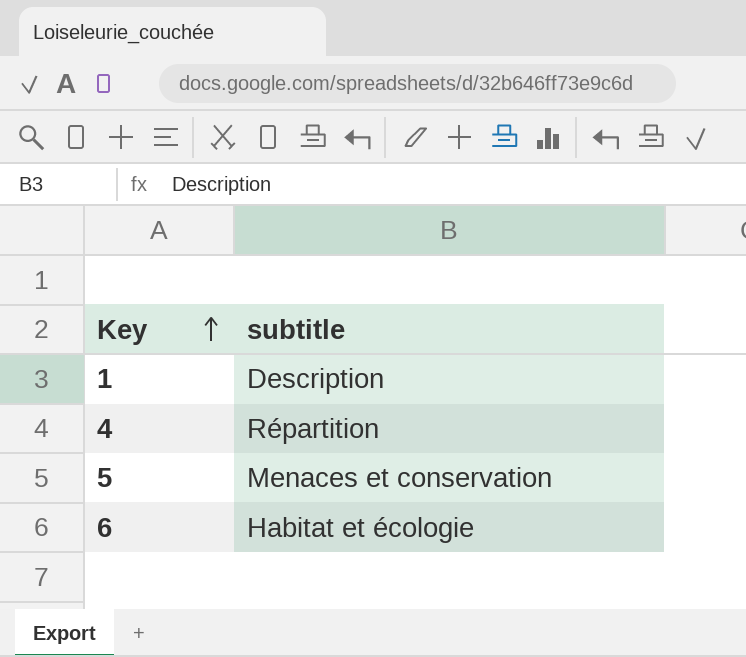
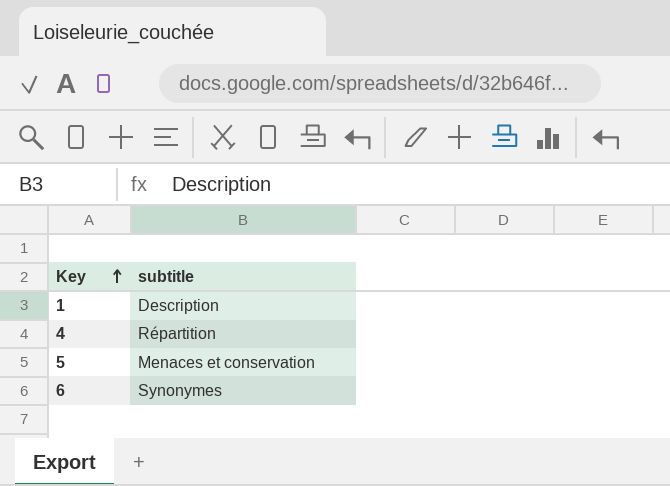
6 | subtitle: Habitat et écologie -> Synonymes

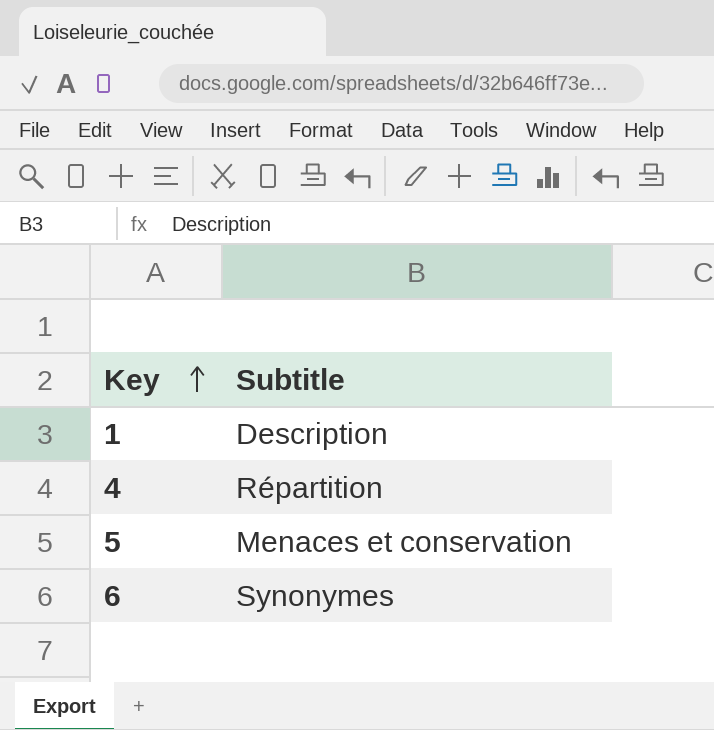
column name: subtitle -> Subtitle

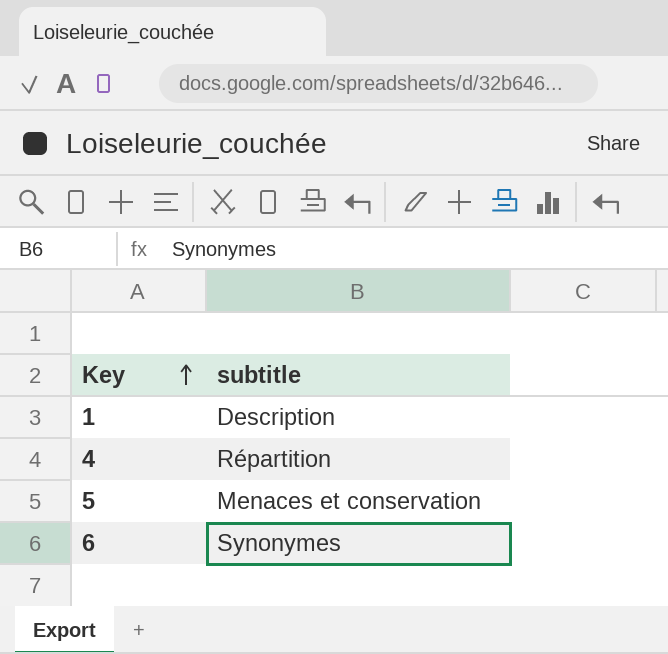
column name: Subtitle -> subtitle

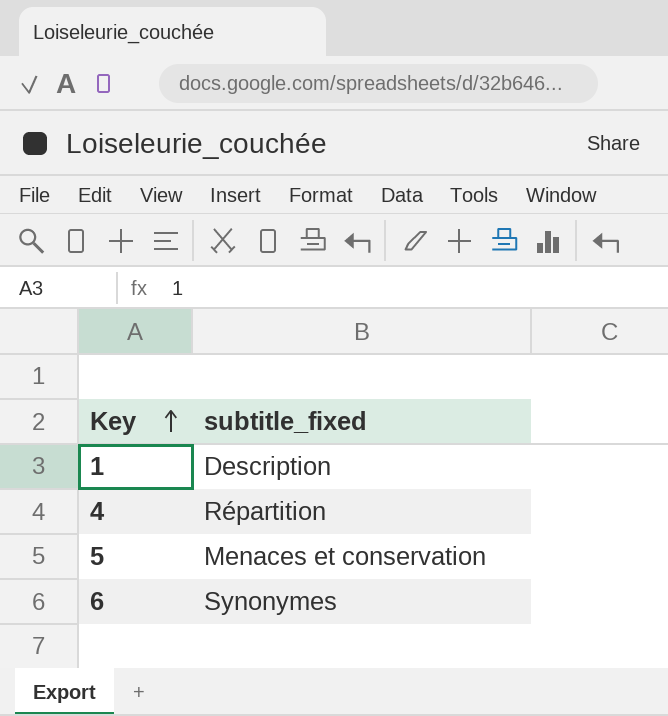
column name: subtitle -> subtitle_fixed

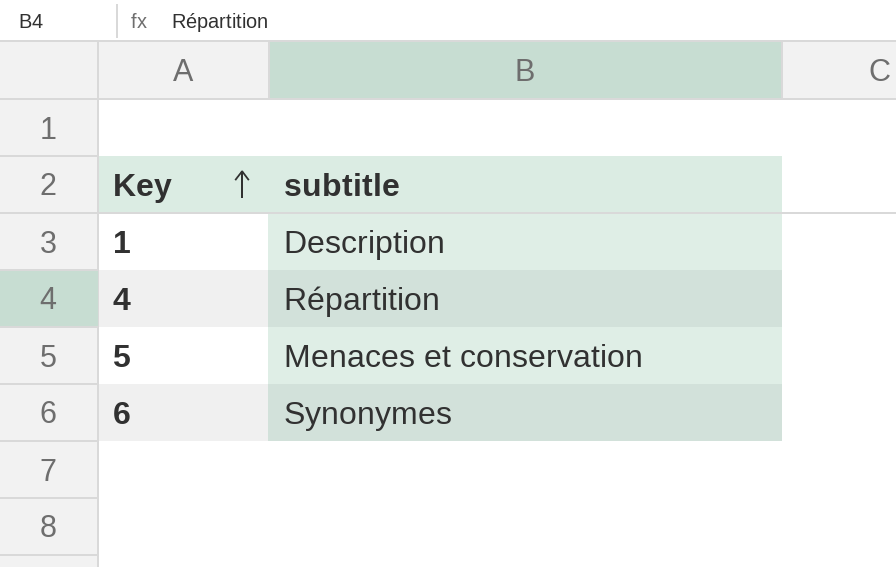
column name: subtitle_fixed -> subtitle

